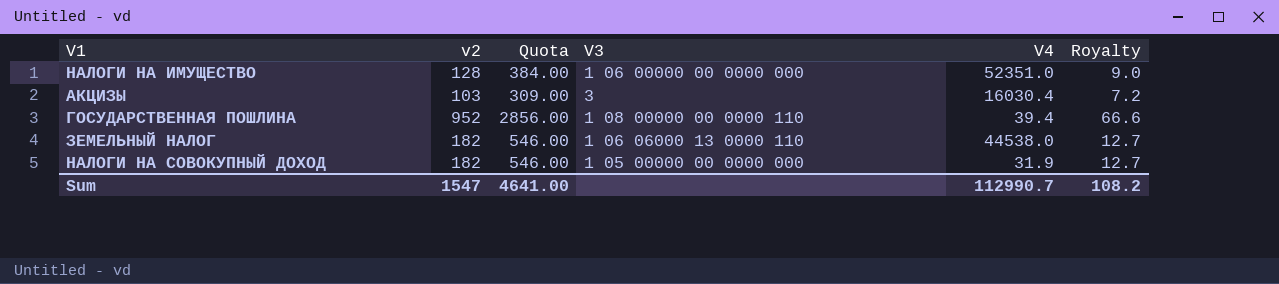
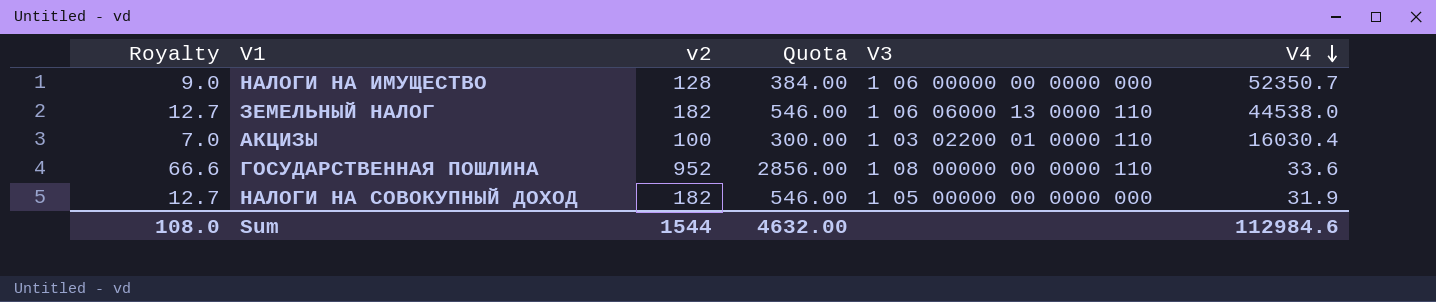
row order: none -> V4 descending
column Royalty | position: 6 -> 1
НАЛОГИ НА ИМУЩЕСТВО | V4: 52351.0 -> 52350.7
АКЦИЗЫ | Royalty: 7.2 -> 7.0
АКЦИЗЫ | v2: 103 -> 100
АКЦИЗЫ | Quota: 309.00 -> 300.00
АКЦИЗЫ | V3: 3 -> 1 03 02200 01 0000 110
ГОСУДАРСТВЕННАЯ ПОШЛИНА | V4: 39.4 -> 33.6
Sum | Royalty: 108.2 -> 108.0
Sum | v2: 1547 -> 1544
Sum | Quota: 4641.00 -> 4632.00
Sum | V4: 112990.7 -> 112984.6

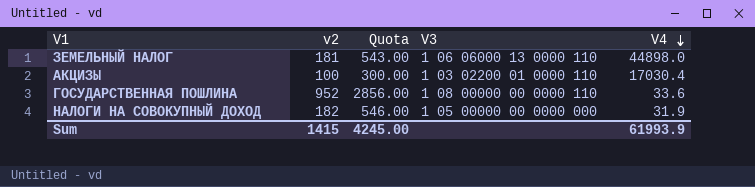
column Royalty | formula: [v2] * 0.07 -> none
row НАЛОГИ НА ИМУЩЕСТВО: 9.0 | 128 | 384.00 | 1 06 00000 00 0000 000 | 52350.7 -> none
ЗЕМЕЛЬНЫЙ НАЛОГ | v2: 182 -> 181
ЗЕМЕЛЬНЫЙ НАЛОГ | Quota: 546.00 -> 543.00
ЗЕМЕЛЬНЫЙ НАЛОГ | V4: 44538.0 -> 44898.0
АКЦИЗЫ | V4: 16030.4 -> 17030.4
Sum | v2: 1544 -> 1415
Sum | Quota: 4632.00 -> 4245.00
Sum | V4: 112984.6 -> 61993.9

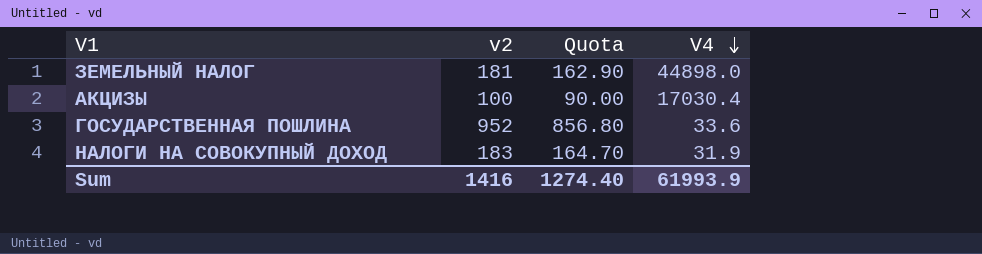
column V3 | position: 4 -> none
column Quota | formula: [v2] * 3 -> [v2] * 0.9
НАЛОГИ НА СОВОКУПНЫЙ ДОХОД | v2: 182 -> 183
Sum | v2: 1415 -> 1416
Sum | Quota: 4245.00 -> 1274.40

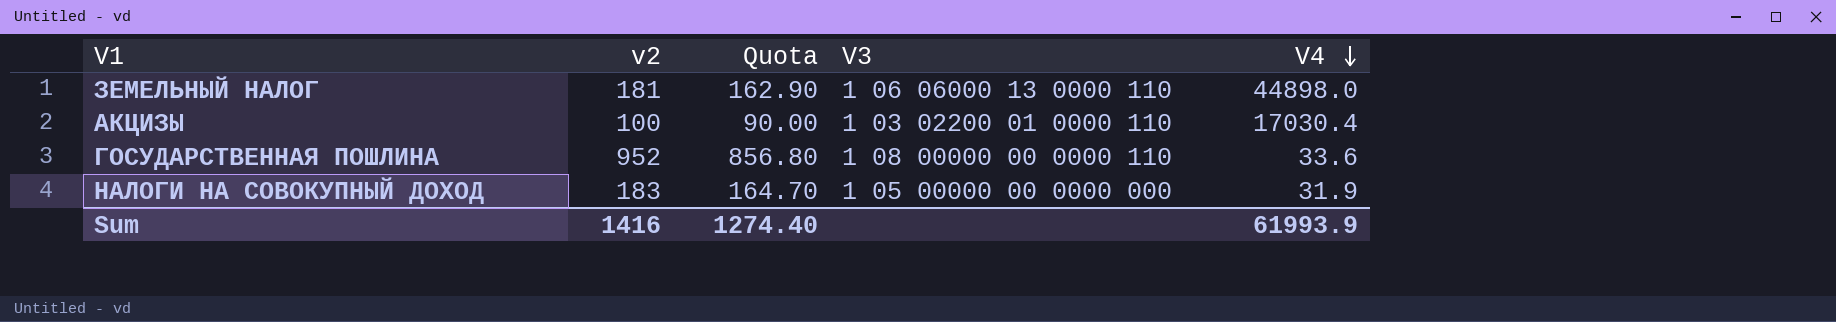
column V3 | position: none -> 4

